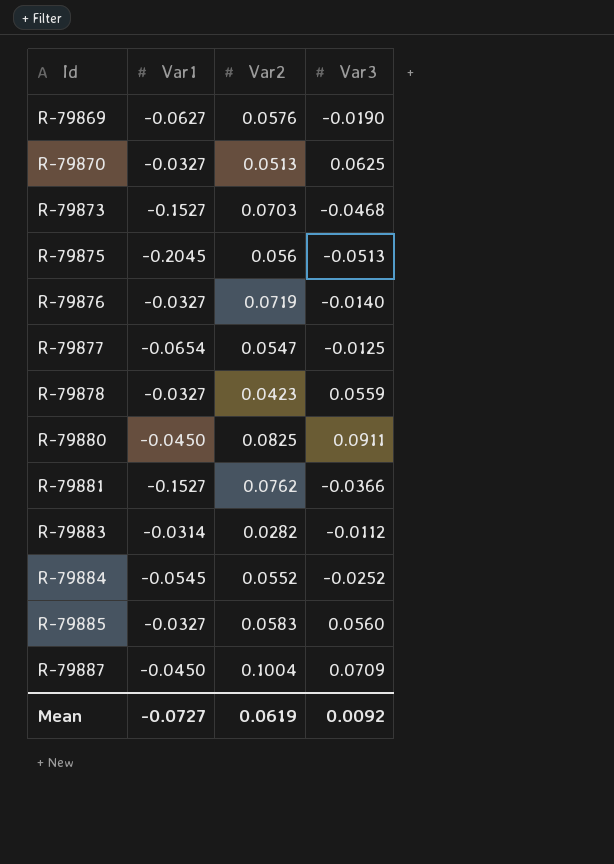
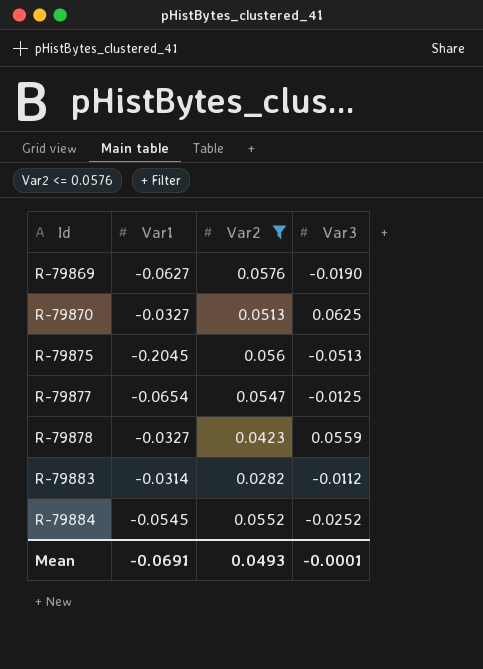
filter: none -> Var2 <= 0.0576
Mean | Var1: -0.0727 -> -0.0691
Mean | Var2: 0.0619 -> 0.0493
Mean | Var3: 0.0092 -> -0.0001

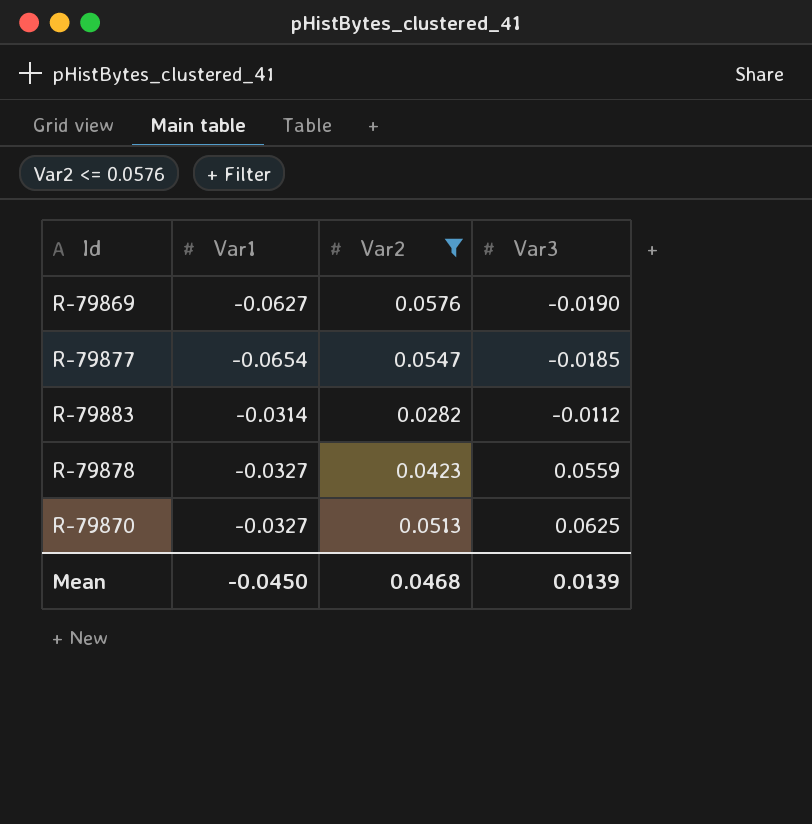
row order: Id ascending -> Var3 ascending
row R-79875: -0.2045 | 0.056 | -0.0513 -> none
row R-79884: -0.0545 | 0.0552 | -0.0252 -> none
R-79877 | Var3: -0.0125 -> -0.0185
Mean | Var1: -0.0691 -> -0.0450
Mean | Var2: 0.0493 -> 0.0468
Mean | Var3: -0.0001 -> 0.0139

